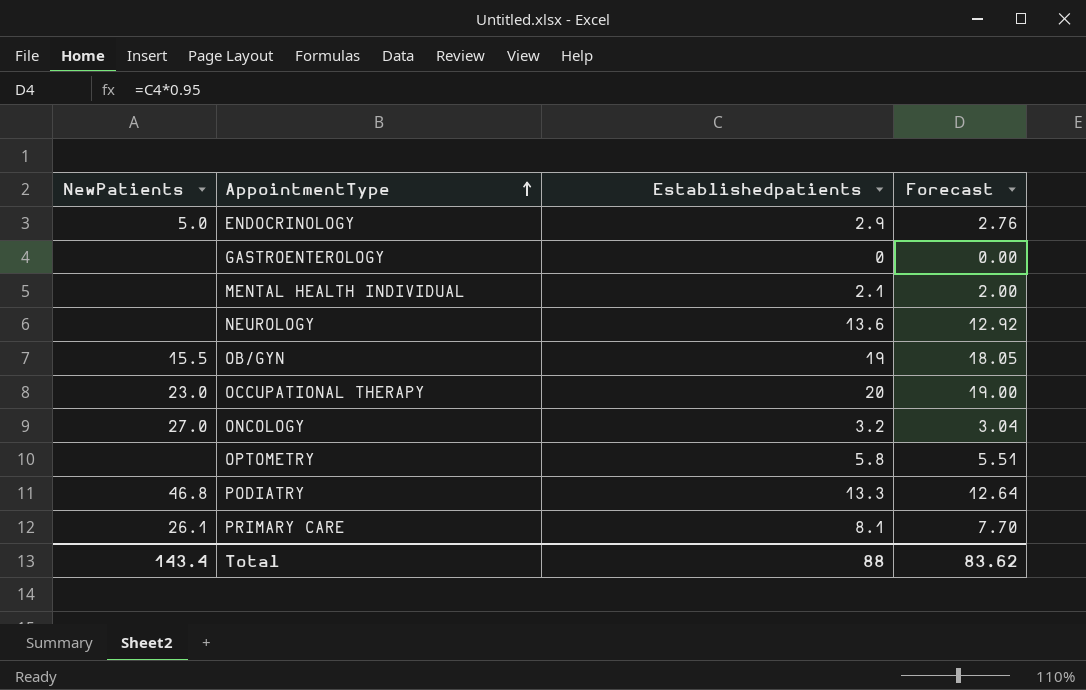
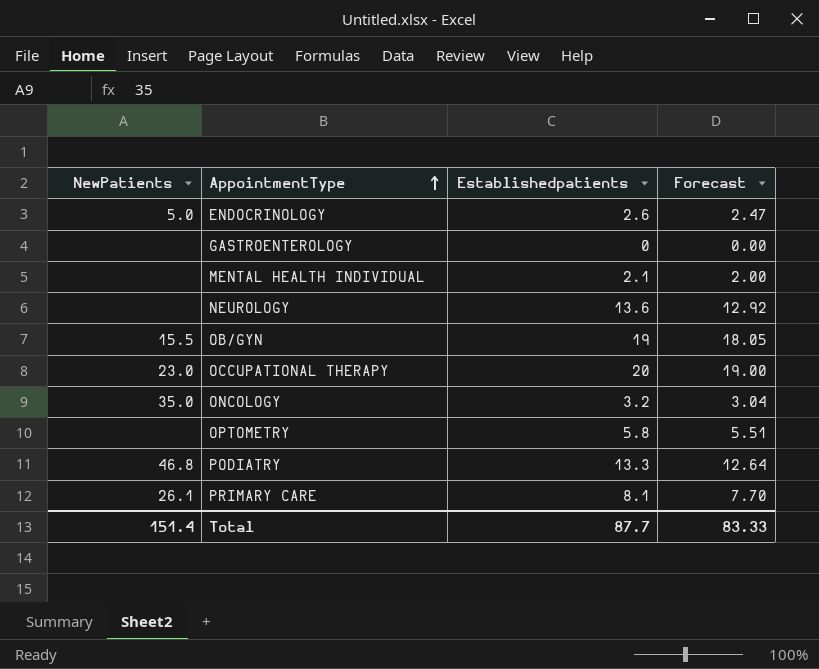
ENDOCRINOLOGY | Establishedpatients: 2.9 -> 2.6
ENDOCRINOLOGY | Forecast: 2.76 -> 2.47
ONCOLOGY | NewPatients: 27.0 -> 35.0
Total | NewPatients: 143.4 -> 151.4
Total | Establishedpatients: 88 -> 87.7
Total | Forecast: 83.62 -> 83.33

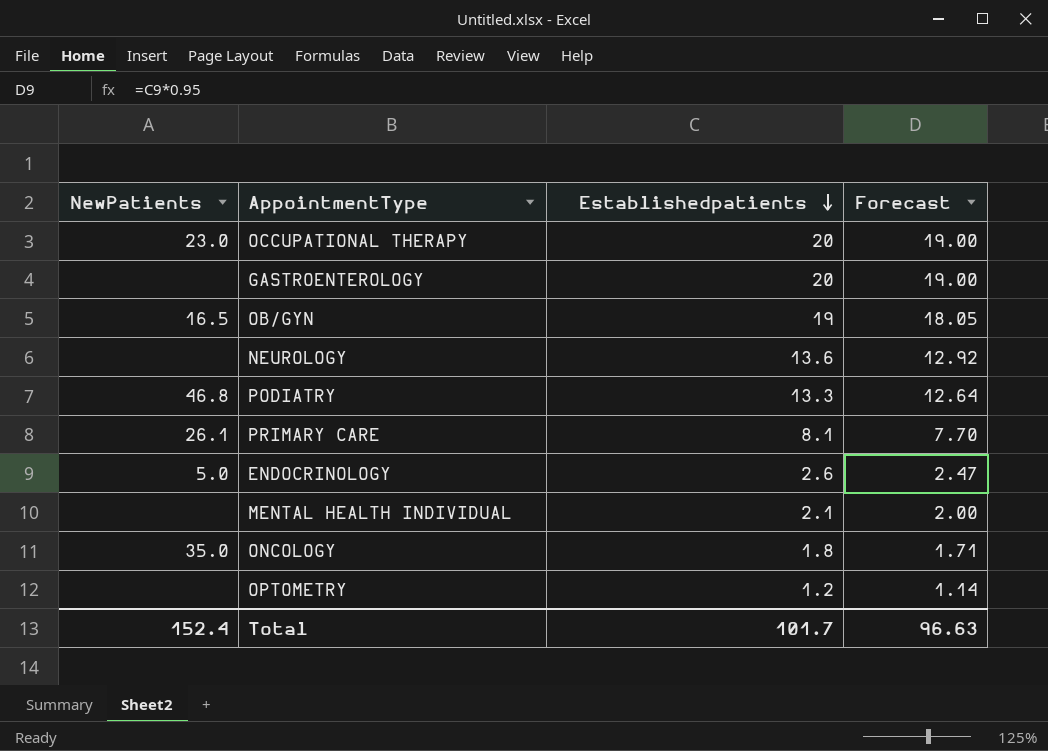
row order: AppointmentType ascending -> Establishedpatients descending
GASTROENTEROLOGY | Establishedpatients: 0 -> 20
GASTROENTEROLOGY | Forecast: 0.00 -> 19.00
OB/GYN | NewPatients: 15.5 -> 16.5
ONCOLOGY | Establishedpatients: 3.2 -> 1.8
ONCOLOGY | Forecast: 3.04 -> 1.71
OPTOMETRY | Establishedpatients: 5.8 -> 1.2
OPTOMETRY | Forecast: 5.51 -> 1.14
Total | NewPatients: 151.4 -> 152.4
Total | Establishedpatients: 87.7 -> 101.7
Total | Forecast: 83.33 -> 96.63

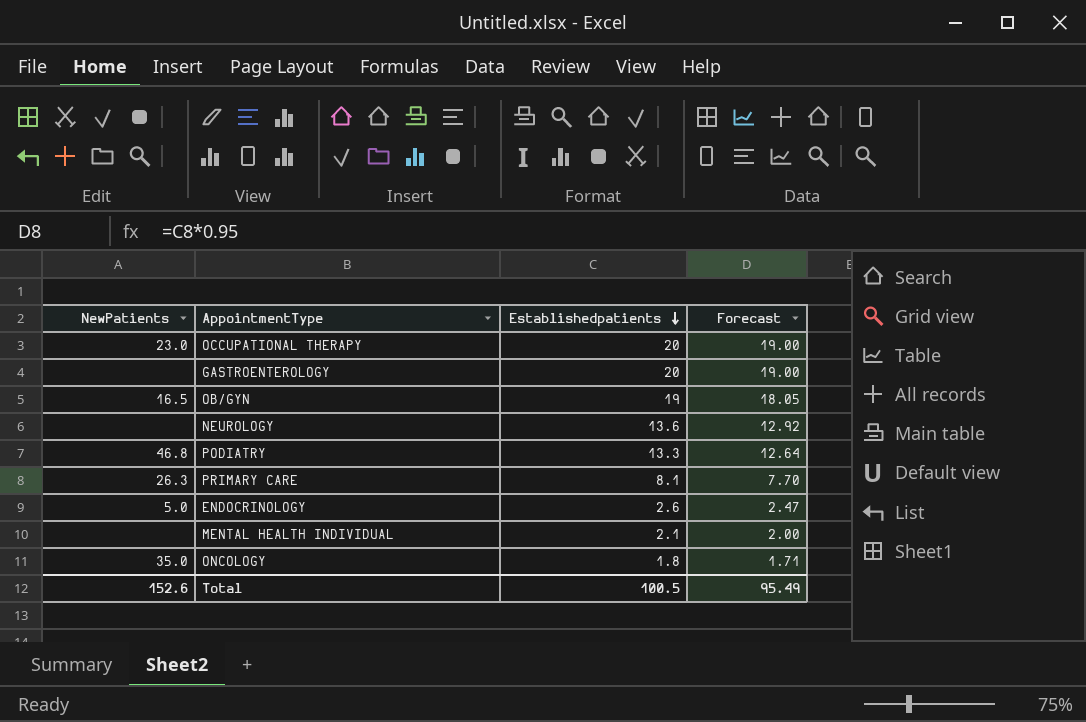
row OPTOMETRY: none | 1.2 | 1.14 -> none
PRIMARY CARE | NewPatients: 26.1 -> 26.3
Total | NewPatients: 152.4 -> 152.6
Total | Establishedpatients: 101.7 -> 100.5
Total | Forecast: 96.63 -> 95.49

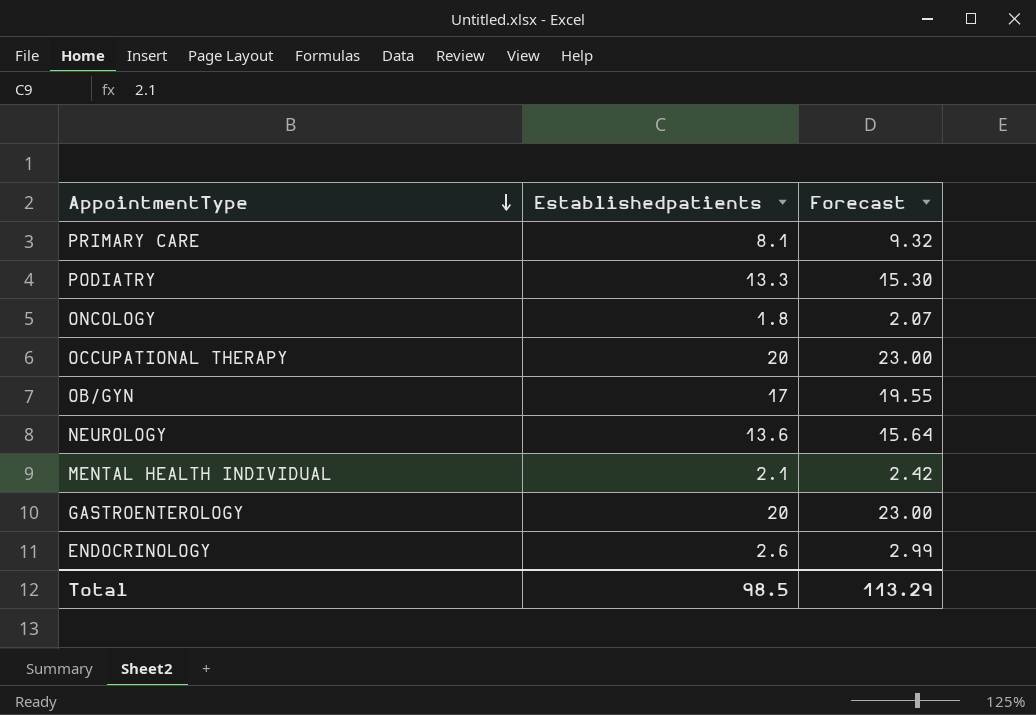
row order: Establishedpatients descending -> AppointmentType descending
column NewPatients | position: 1 -> none
column Forecast | formula: [Establishedpatients] * 0.95 -> [Establishedpatients] * 1.15
OB/GYN | Establishedpatients: 19 -> 17
Total | Establishedpatients: 100.5 -> 98.5
Total | Forecast: 95.49 -> 113.29

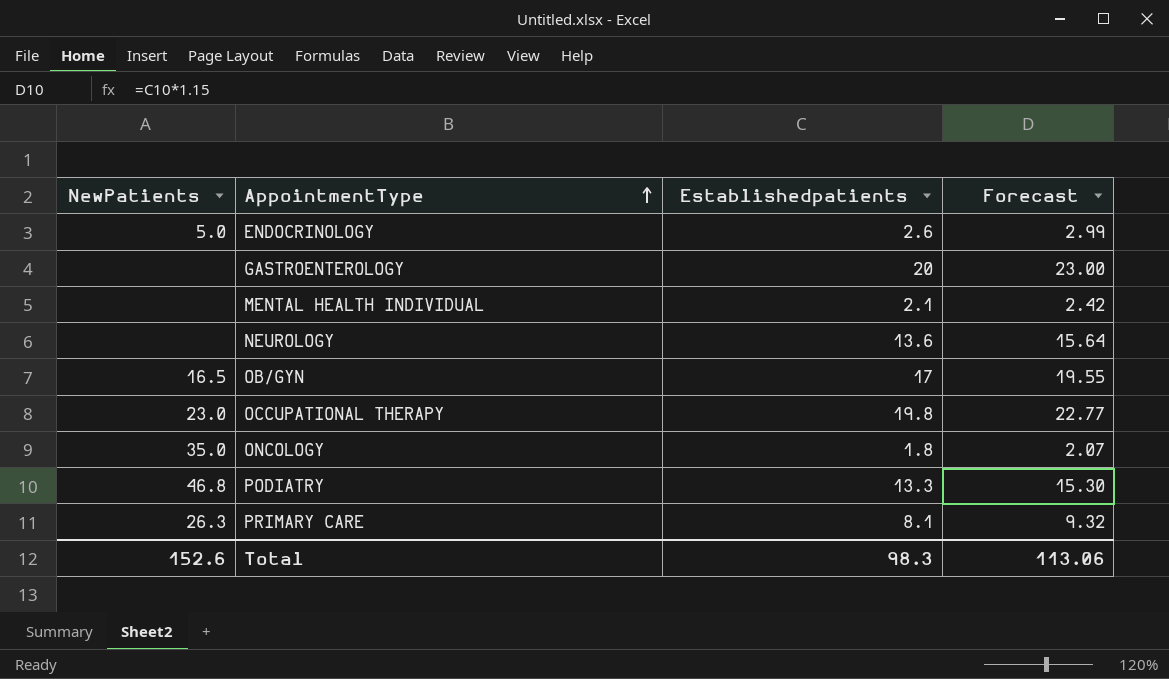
row order: AppointmentType descending -> AppointmentType ascending
column NewPatients | position: none -> 1
OCCUPATIONAL THERAPY | Establishedpatients: 20 -> 19.8
OCCUPATIONAL THERAPY | Forecast: 23.00 -> 22.77
Total | Establishedpatients: 98.5 -> 98.3
Total | Forecast: 113.29 -> 113.06

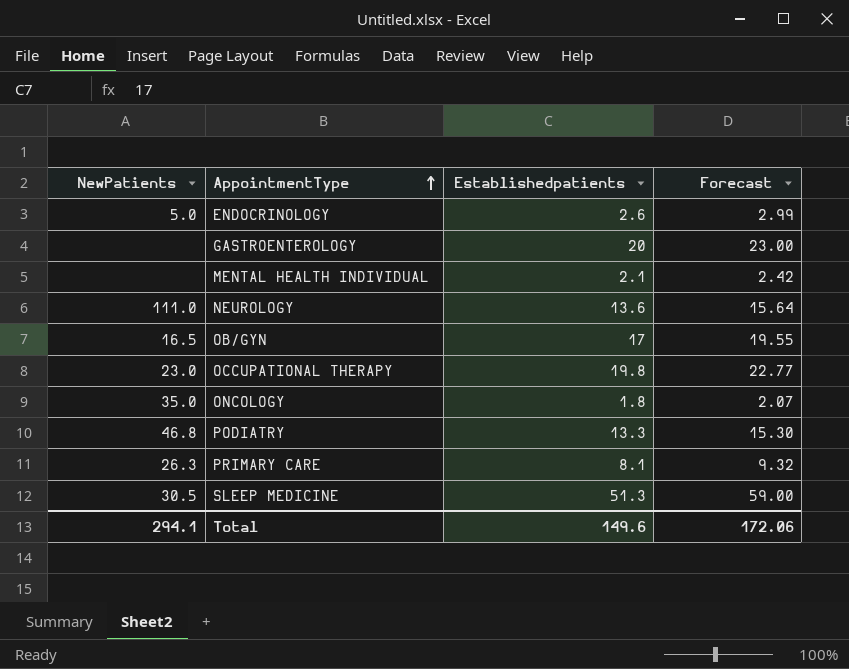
NEUROLOGY | NewPatients: none -> 111.0
row SLEEP MEDICINE: none -> 30.5 | 51.3 | 59.00
Total | NewPatients: 152.6 -> 294.1
Total | Establishedpatients: 98.3 -> 149.6
Total | Forecast: 113.06 -> 172.06

